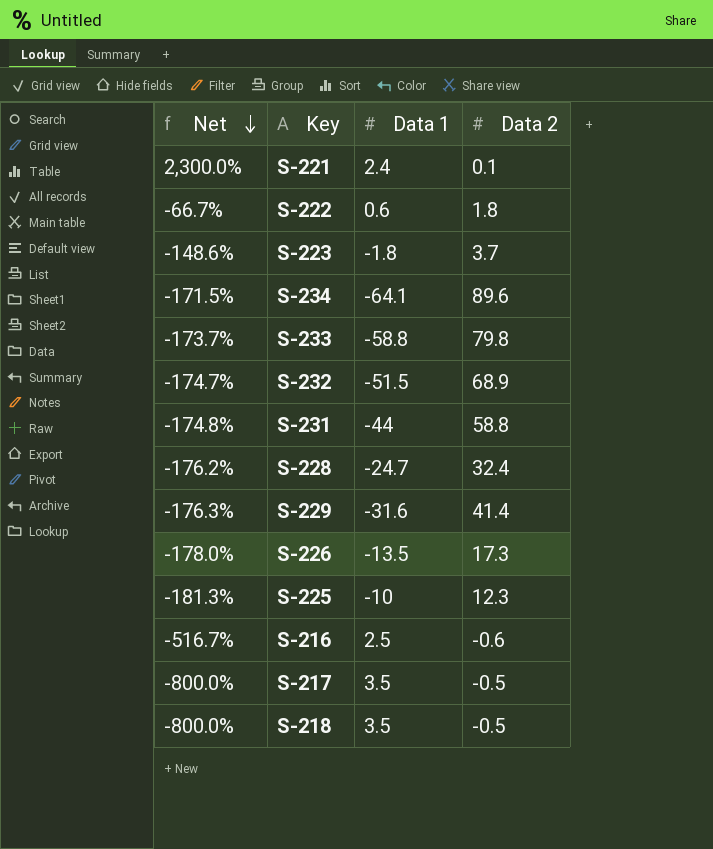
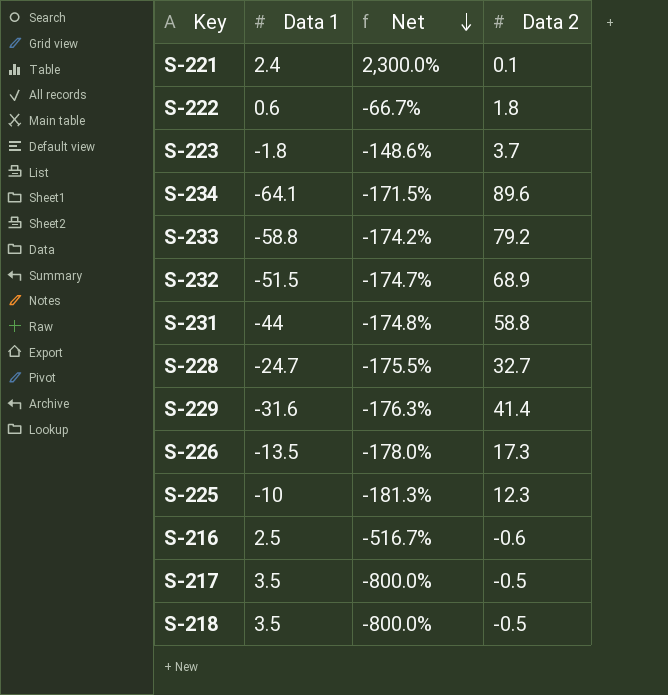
column Net | position: 1 -> 3
S-233 | Net: -173.7% -> -174.2%
S-233 | Data 2: 79.8 -> 79.2
S-228 | Net: -176.2% -> -175.5%
S-228 | Data 2: 32.4 -> 32.7

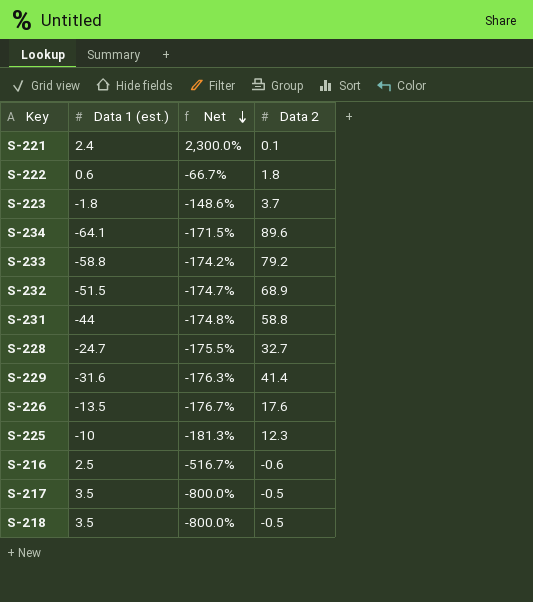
column name: Data 1 -> Data 1 (est.)
S-226 | Net: -178.0% -> -176.7%
S-226 | Data 2: 17.3 -> 17.6

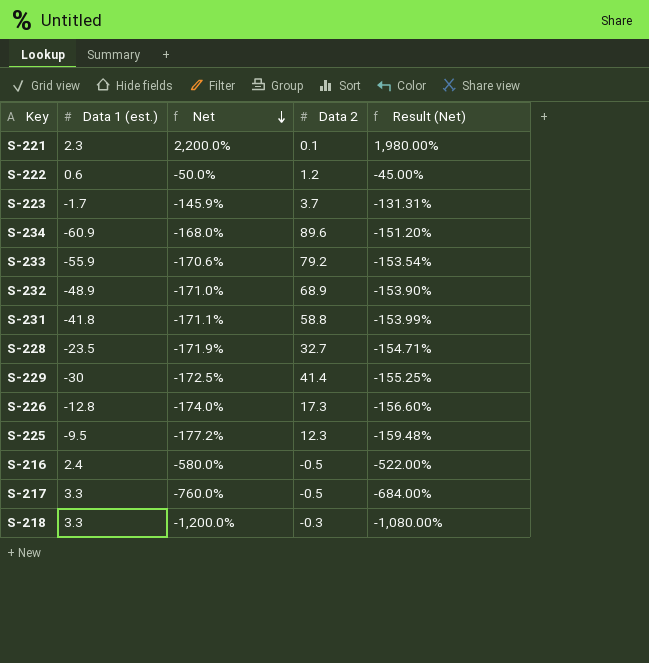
column Result (Net) | formula: none -> [Net] * 0.9
S-221 | Data 1 (est.): 2.4 -> 2.3
S-221 | Net: 2,300.0% -> 2,200.0%
S-222 | Net: -66.7% -> -50.0%
S-222 | Data 2: 1.8 -> 1.2
S-223 | Data 1 (est.): -1.8 -> -1.7
S-223 | Net: -148.6% -> -145.9%
S-234 | Data 1 (est.): -64.1 -> -60.9
S-234 | Net: -171.5% -> -168.0%
S-233 | Data 1 (est.): -58.8 -> -55.9
S-233 | Net: -174.2% -> -170.6%
S-232 | Data 1 (est.): -51.5 -> -48.9
S-232 | Net: -174.7% -> -171.0%
S-231 | Data 1 (est.): -44 -> -41.8
S-231 | Net: -174.8% -> -171.1%
S-228 | Data 1 (est.): -24.7 -> -23.5
S-228 | Net: -175.5% -> -171.9%
S-229 | Data 1 (est.): -31.6 -> -30
S-229 | Net: -176.3% -> -172.5%
S-226 | Data 1 (est.): -13.5 -> -12.8
S-226 | Net: -176.7% -> -174.0%
S-226 | Data 2: 17.6 -> 17.3
S-225 | Data 1 (est.): -10 -> -9.5
S-225 | Net: -181.3% -> -177.2%
S-216 | Data 1 (est.): 2.5 -> 2.4
S-216 | Net: -516.7% -> -580.0%
S-216 | Data 2: -0.6 -> -0.5
S-217 | Data 1 (est.): 3.5 -> 3.3
S-217 | Net: -800.0% -> -760.0%
S-218 | Data 1 (est.): 3.5 -> 3.3
S-218 | Net: -800.0% -> -1,200.0%
S-218 | Data 2: -0.5 -> -0.3

